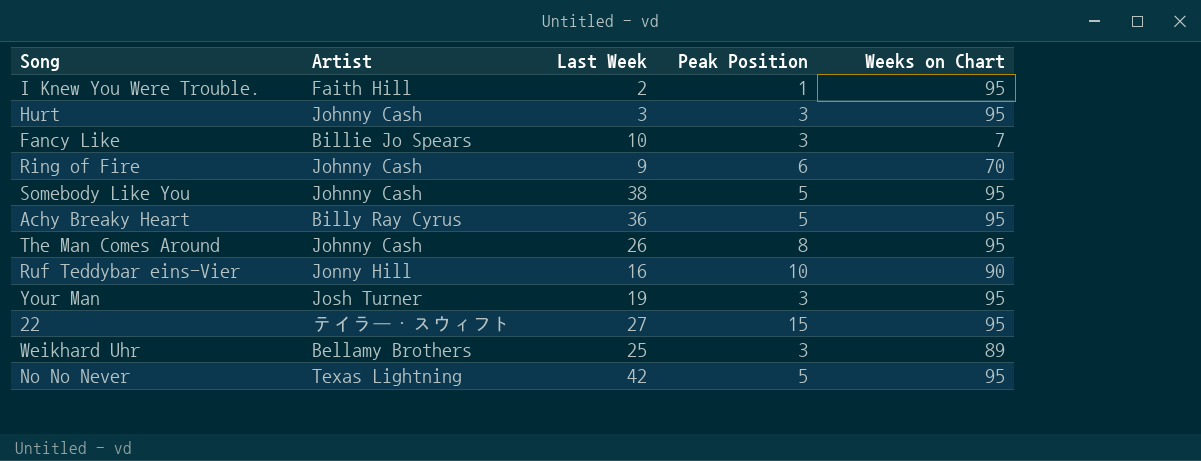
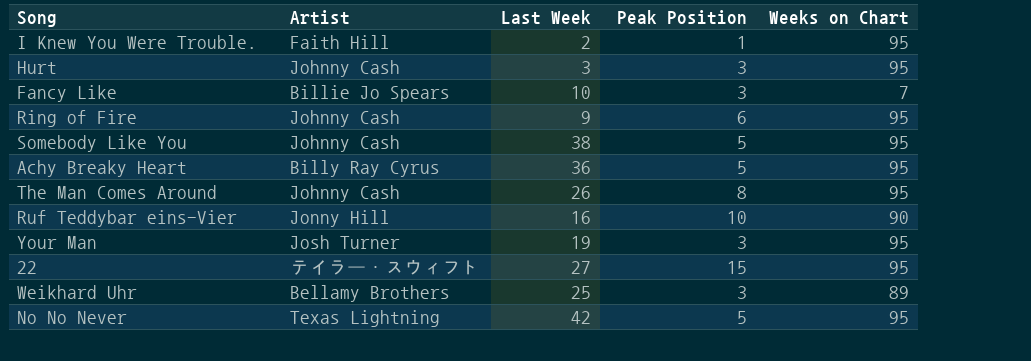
Ring of Fire | Weeks on Chart: 70 -> 95

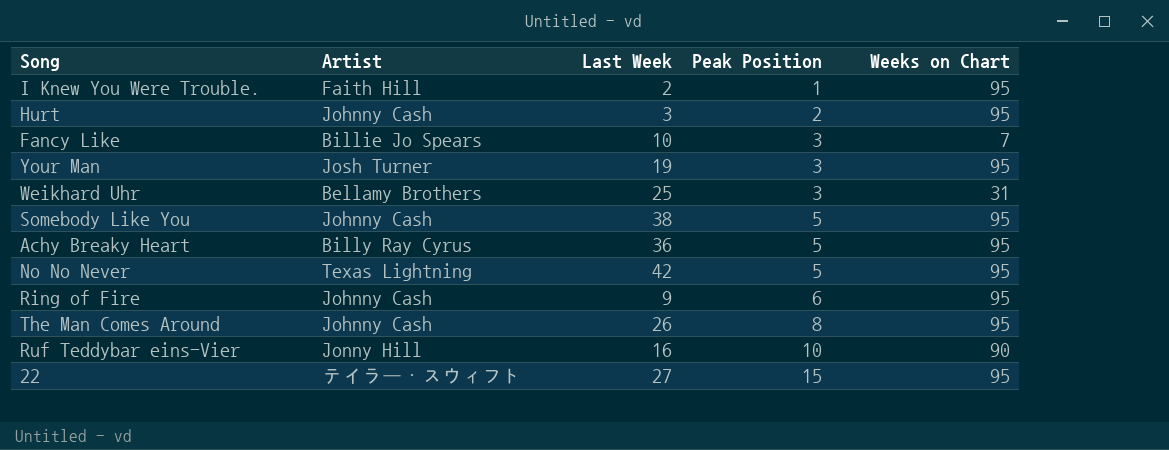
row order: none -> Peak Position ascending
Hurt | Peak Position: 3 -> 2
Weikhard Uhr | Weeks on Chart: 89 -> 31

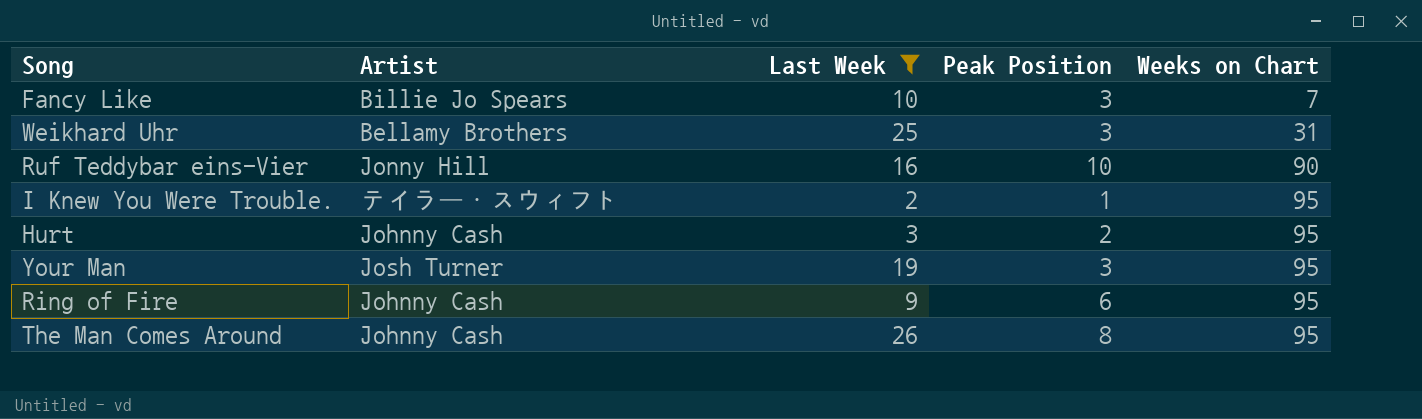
filter: none -> Last Week <= 26
row order: Peak Position ascending -> Weeks on Chart ascending
I Knew You Were Trouble. | Artist: Faith Hill -> テイラー・スウィフト

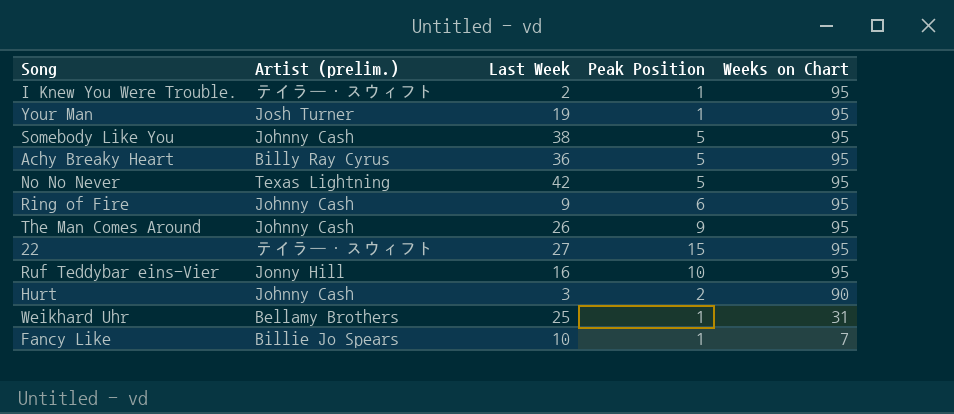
filter: Last Week <= 26 -> none
row order: Weeks on Chart ascending -> Weeks on Chart descending
column name: Artist -> Artist (prelim.)
Your Man | Peak Position: 3 -> 1
The Man Comes Around | Peak Position: 8 -> 9
Ruf Teddybar eins-Vier | Weeks on Chart: 90 -> 95
Hurt | Weeks on Chart: 95 -> 90
Weikhard Uhr | Peak Position: 3 -> 1
Fancy Like | Peak Position: 3 -> 1

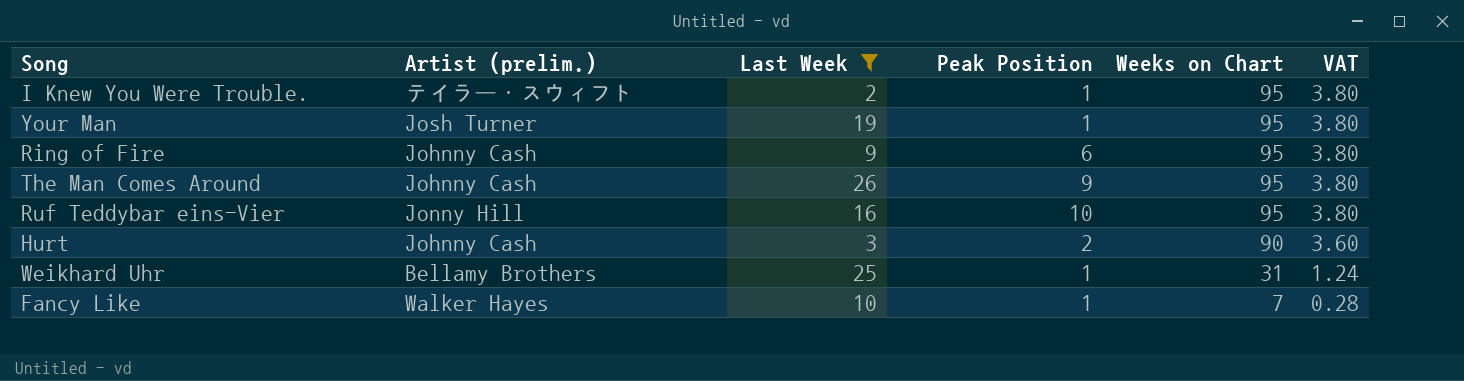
filter: none -> Last Week <= 26
column VAT | formula: none -> [Weeks on Chart] * 0.04
Fancy Like | Artist (prelim.): Billie Jo Spears -> Walker Hayes

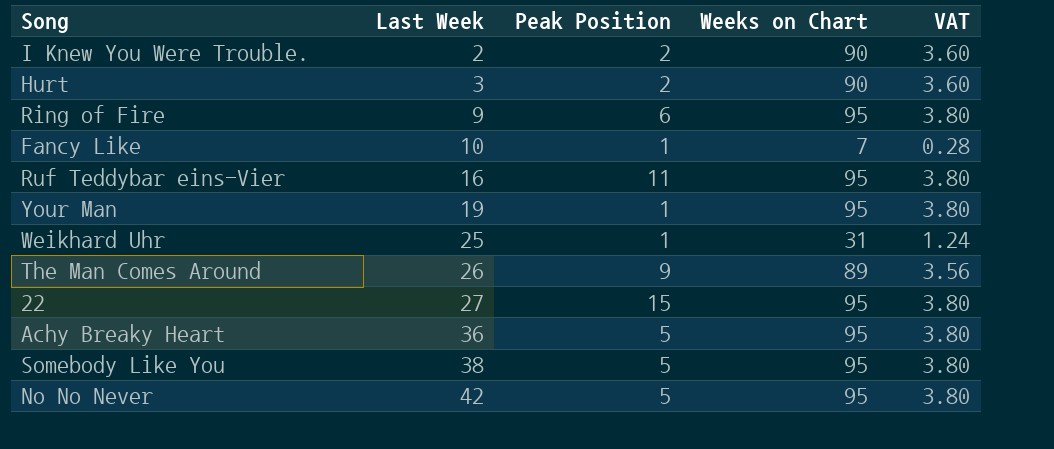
filter: Last Week <= 26 -> none
row order: Weeks on Chart descending -> Last Week ascending
column Artist (prelim.) | position: 2 -> none
I Knew You Were Trouble. | Peak Position: 1 -> 2
I Knew You Were Trouble. | Weeks on Chart: 95 -> 90
I Knew You Were Trouble. | VAT: 3.80 -> 3.60
Ruf Teddybar eins-Vier | Peak Position: 10 -> 11
The Man Comes Around | Weeks on Chart: 95 -> 89
The Man Comes Around | VAT: 3.80 -> 3.56

